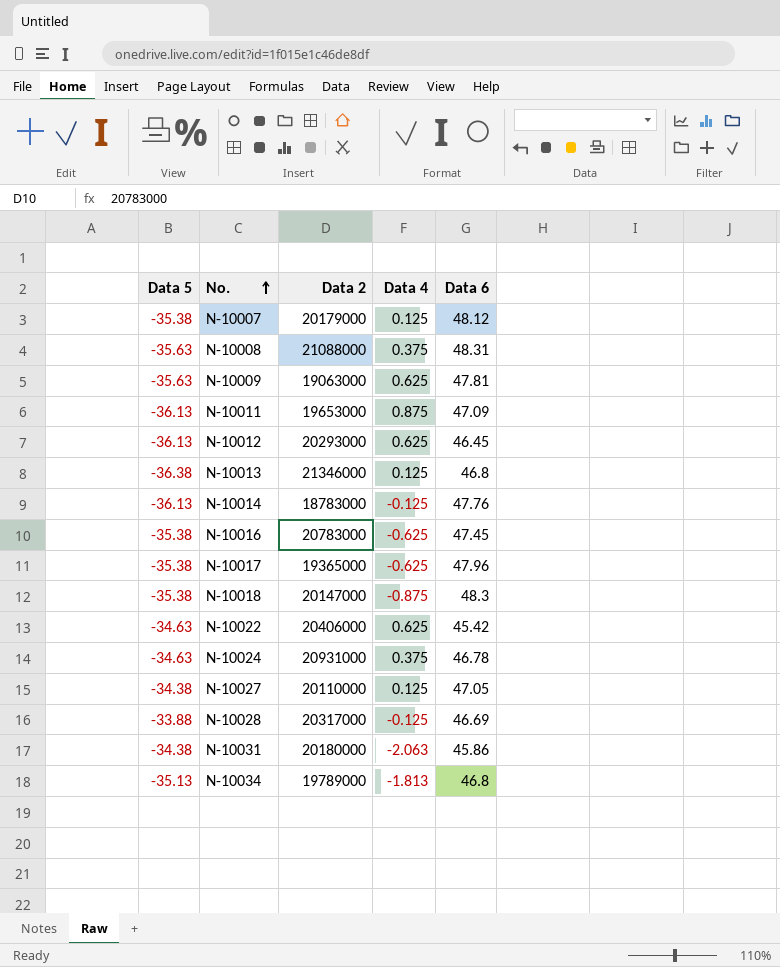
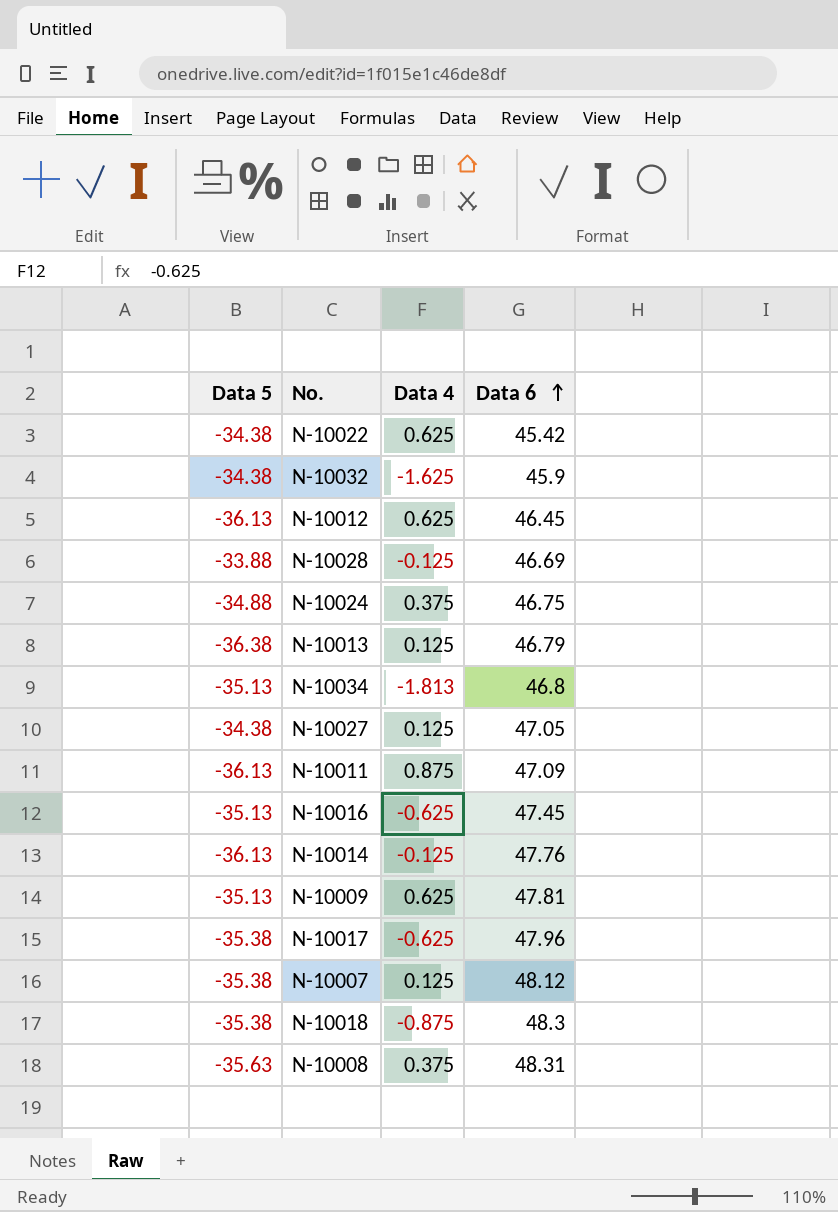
row order: No. ascending -> Data 6 ascending
column Data 2 | position: 3 -> none
row N-10031: -34.38 | 20180000 | -2.063 | 45.86 -> none
N-10022 | Data 5: -34.63 -> -34.38
row N-10032: none -> -34.38 | -1.625 | 45.9
N-10024 | Data 5: -34.63 -> -34.88
N-10024 | Data 6: 46.78 -> 46.75
N-10013 | Data 6: 46.8 -> 46.79
N-10016 | Data 5: -35.38 -> -35.13
N-10009 | Data 5: -35.63 -> -35.13

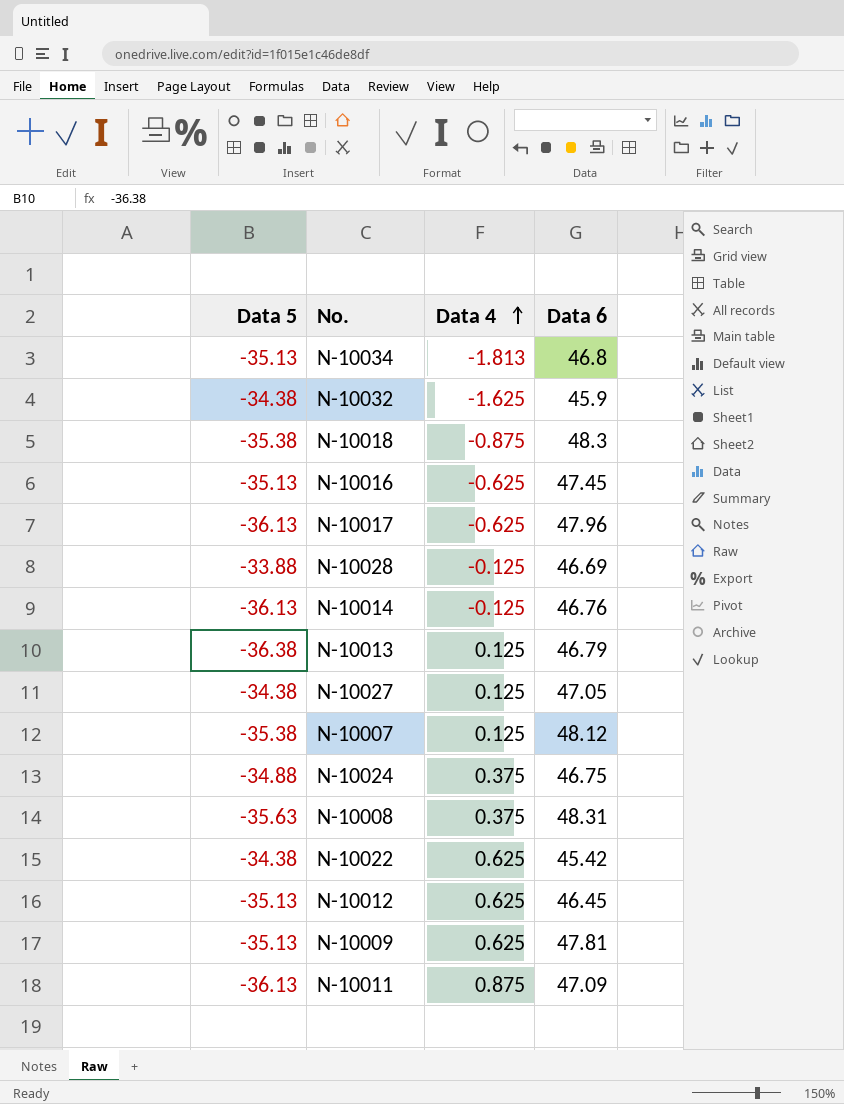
row order: Data 6 ascending -> Data 4 ascending
N-10017 | Data 5: -35.38 -> -36.13
N-10014 | Data 6: 47.76 -> 46.76
N-10012 | Data 5: -36.13 -> -35.13

